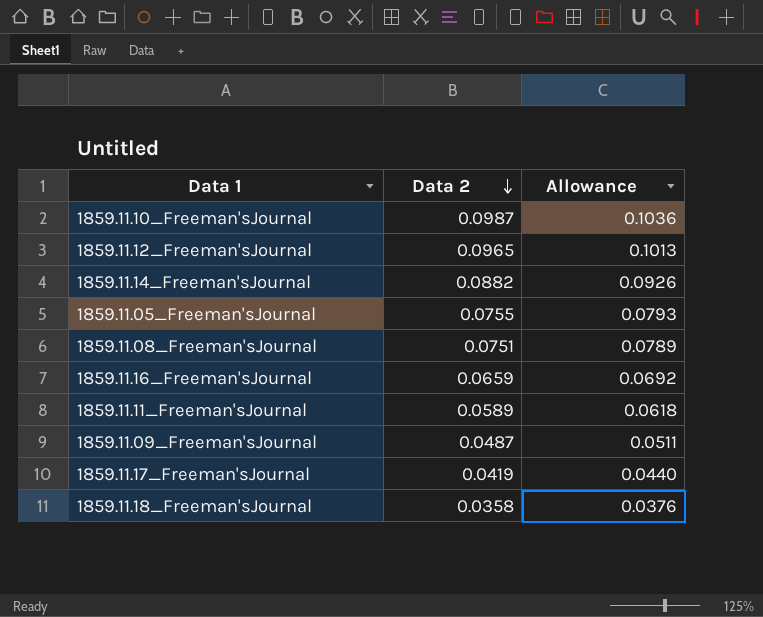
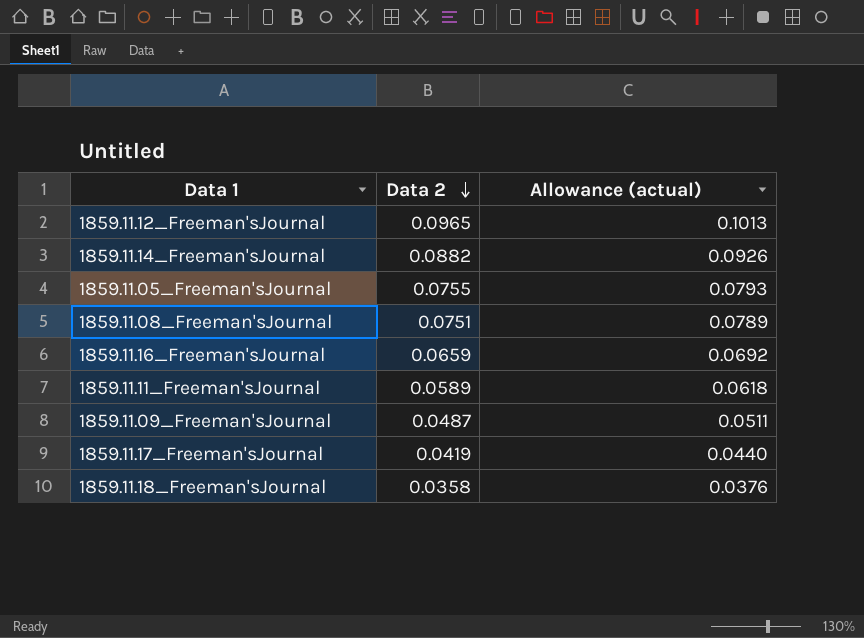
column name: Allowance -> Allowance (actual)
row 1859.11.10_Freeman'sJournal: 0.0987 | 0.1036 -> none

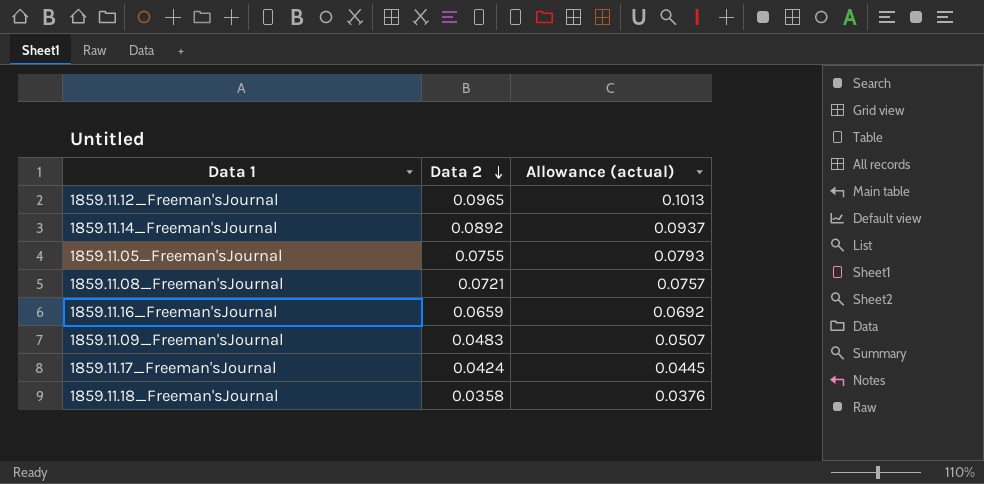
row 1859.11.11_Freeman'sJournal: 0.0589 | 0.0618 -> none
1859.11.14_Freeman'sJournal | Data 2: 0.0882 -> 0.0892
1859.11.14_Freeman'sJournal | Allowance (actual): 0.0926 -> 0.0937
1859.11.08_Freeman'sJournal | Data 2: 0.0751 -> 0.0721
1859.11.08_Freeman'sJournal | Allowance (actual): 0.0789 -> 0.0757
1859.11.09_Freeman'sJournal | Data 2: 0.0487 -> 0.0483
1859.11.09_Freeman'sJournal | Allowance (actual): 0.0511 -> 0.0507
1859.11.17_Freeman'sJournal | Data 2: 0.0419 -> 0.0424
1859.11.17_Freeman'sJournal | Allowance (actual): 0.0440 -> 0.0445

